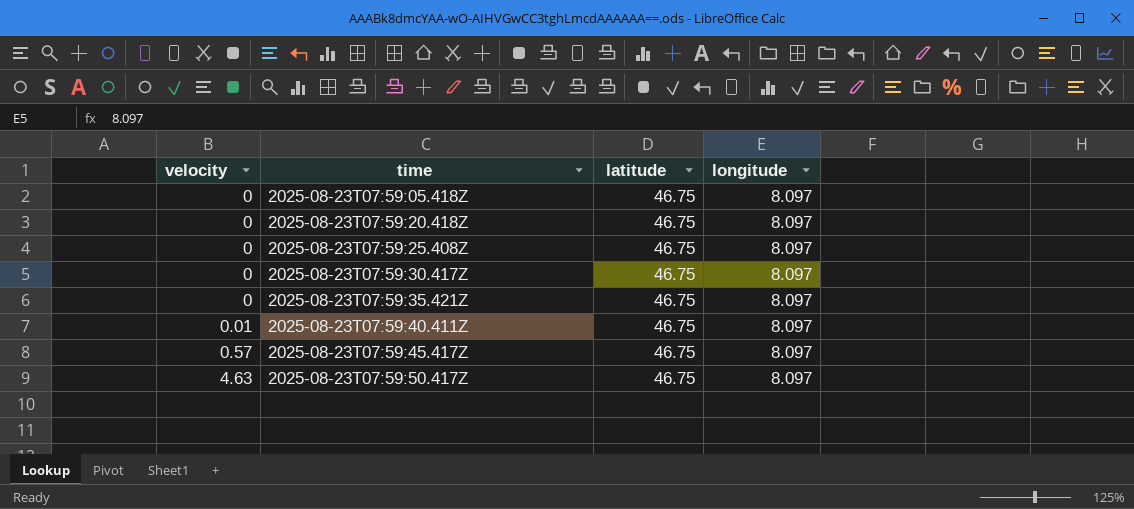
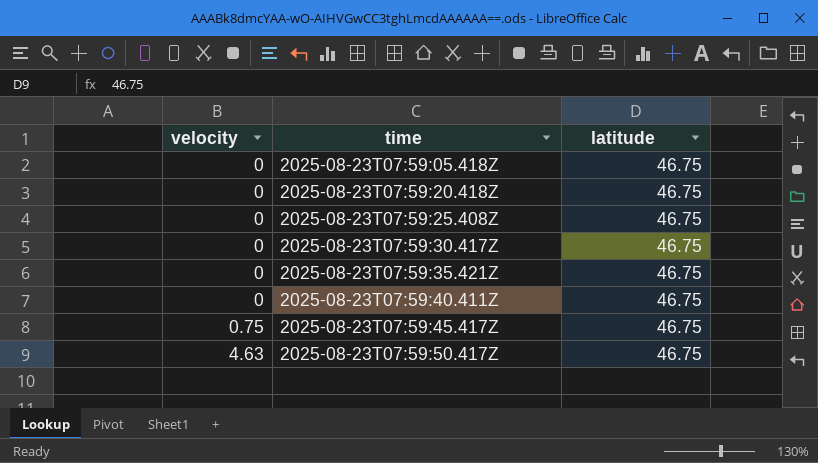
column longitude | position: 4 -> none
2025-08-23T07:59:40.411Z | velocity: 0.01 -> 0
2025-08-23T07:59:45.417Z | velocity: 0.57 -> 0.75

